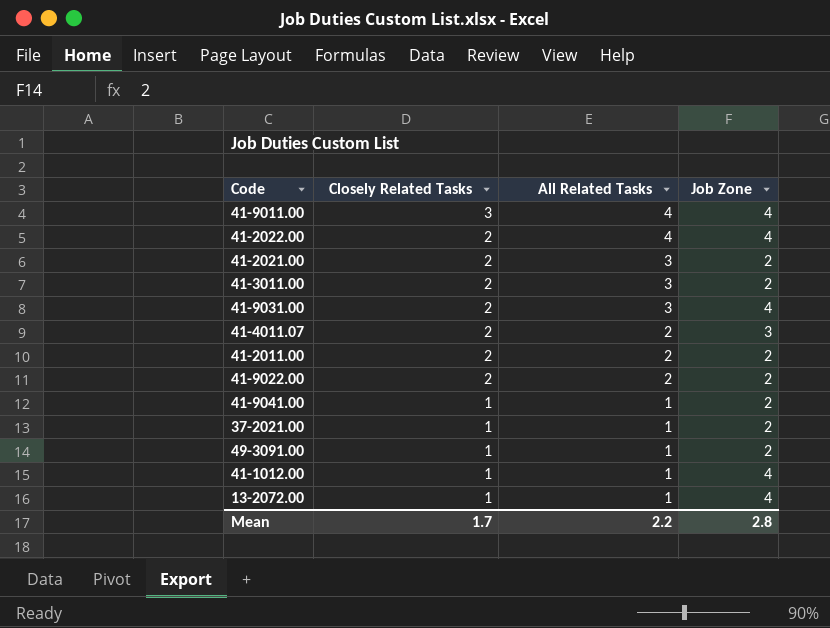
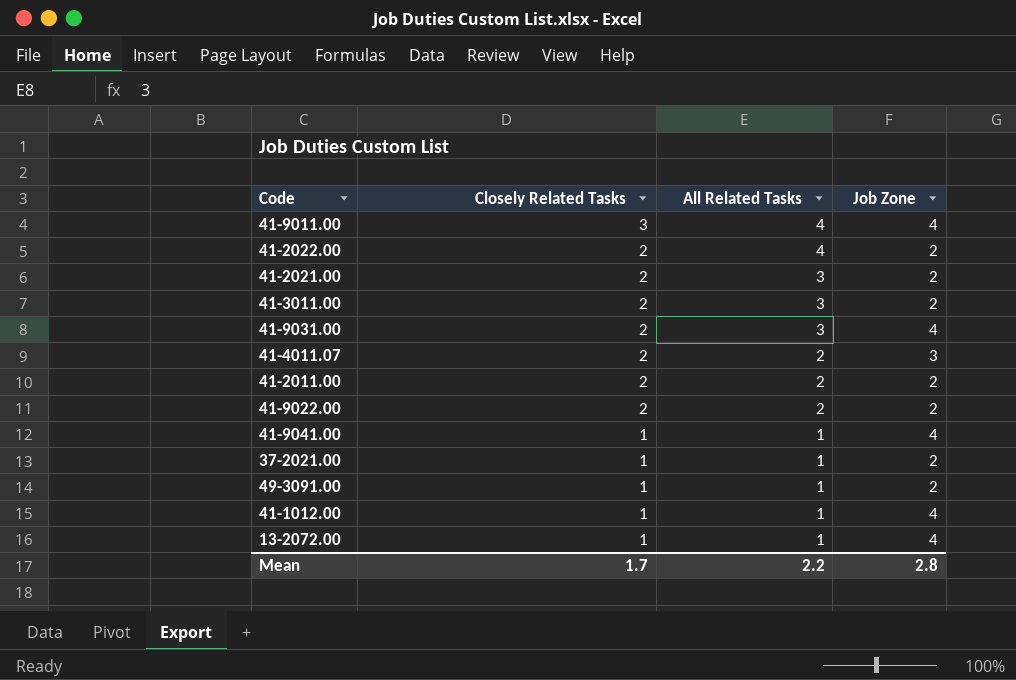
41-2022.00 | Job Zone: 4 -> 2
41-9041.00 | Job Zone: 2 -> 4

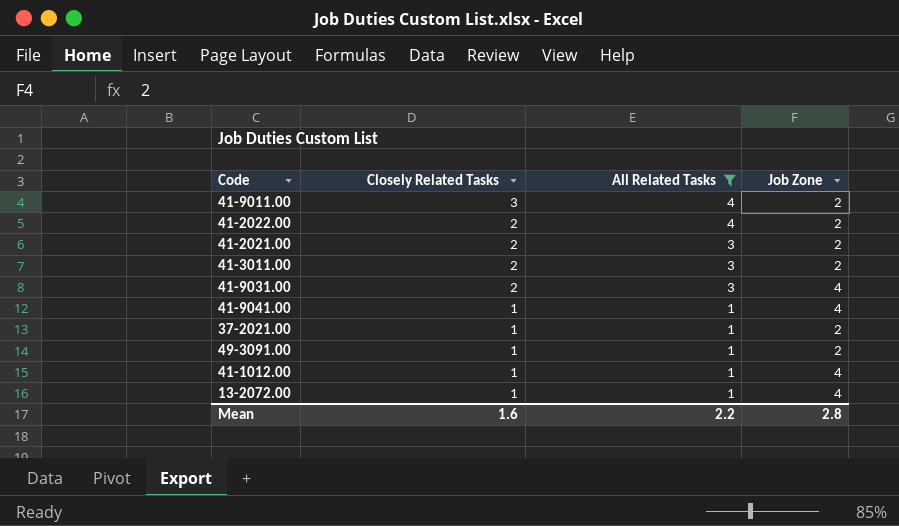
filter: none -> All Related Tasks != 2
41-9011.00 | Job Zone: 4 -> 2
Mean | Closely Related Tasks: 1.7 -> 1.6

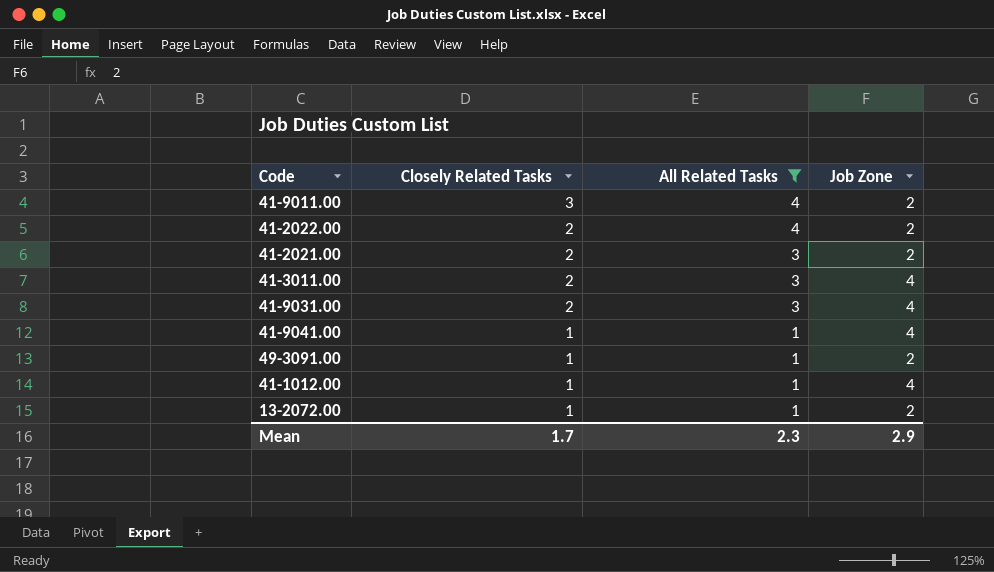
row 37-2021.00: 1 | 1 | 2 -> none
41-3011.00 | Job Zone: 2 -> 4
13-2072.00 | Job Zone: 4 -> 2
Mean | Closely Related Tasks: 1.6 -> 1.7
Mean | All Related Tasks: 2.2 -> 2.3
Mean | Job Zone: 2.8 -> 2.9

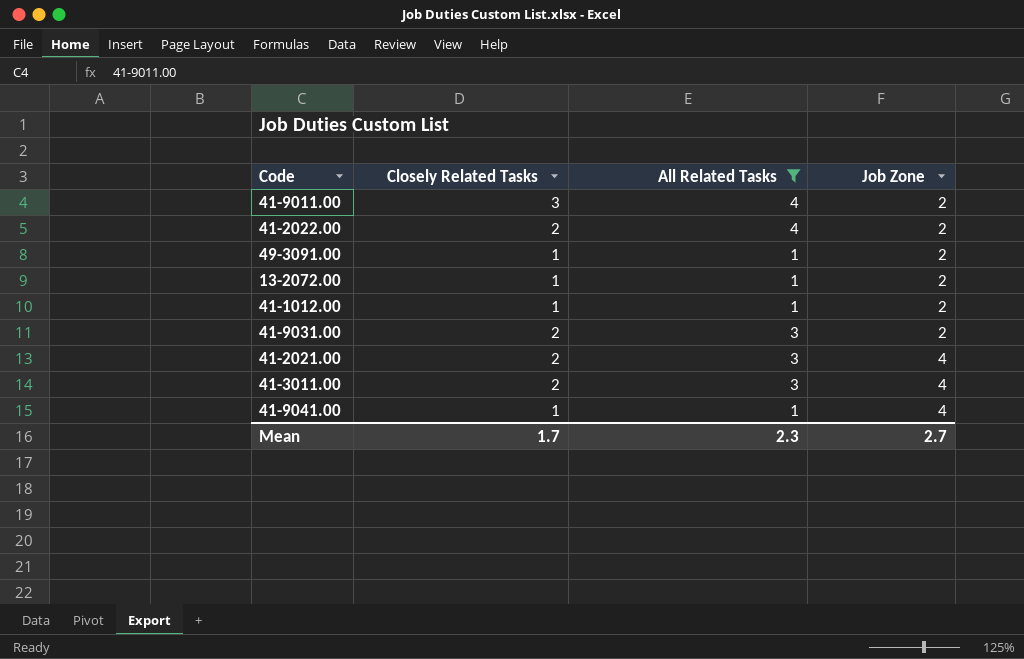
row order: Closely Related Tasks descending -> Job Zone ascending
41-1012.00 | Job Zone: 4 -> 2
41-9031.00 | Job Zone: 4 -> 2
41-2021.00 | Job Zone: 2 -> 4
Mean | Job Zone: 2.9 -> 2.7

